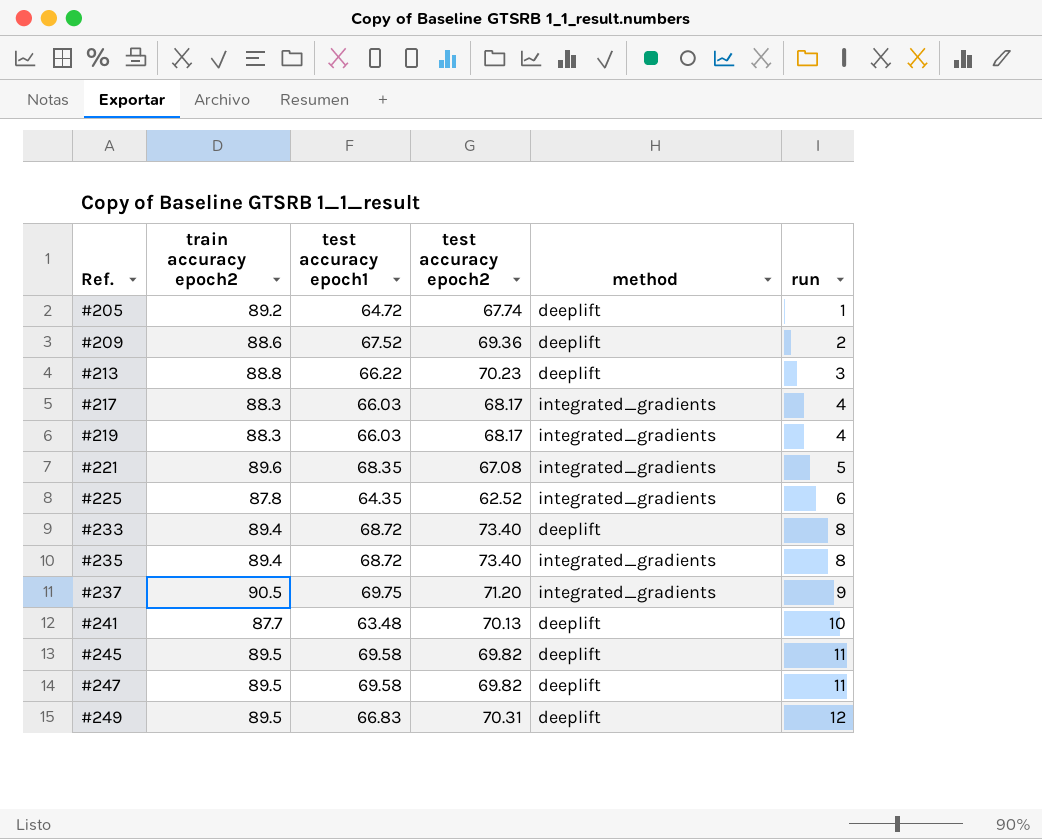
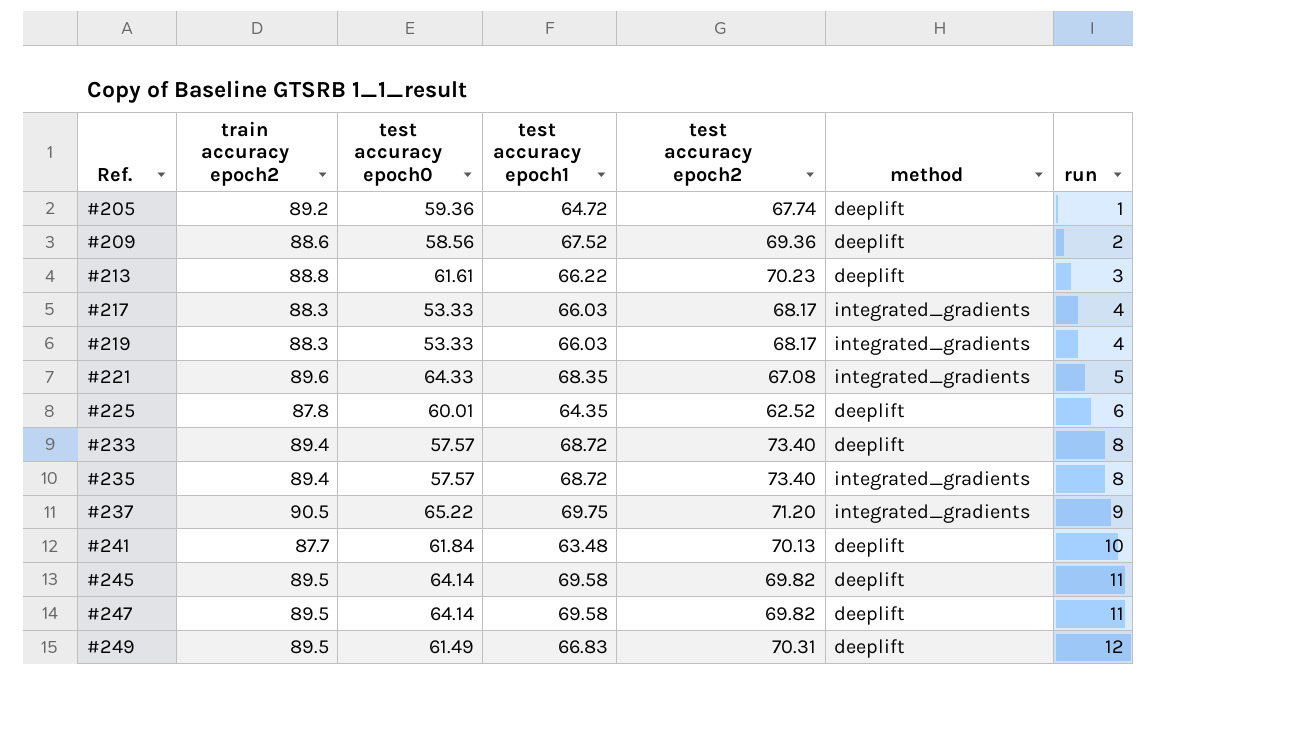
column test accuracy epoch0 | position: none -> 3
#225 | method: integrated_gradients -> deeplift

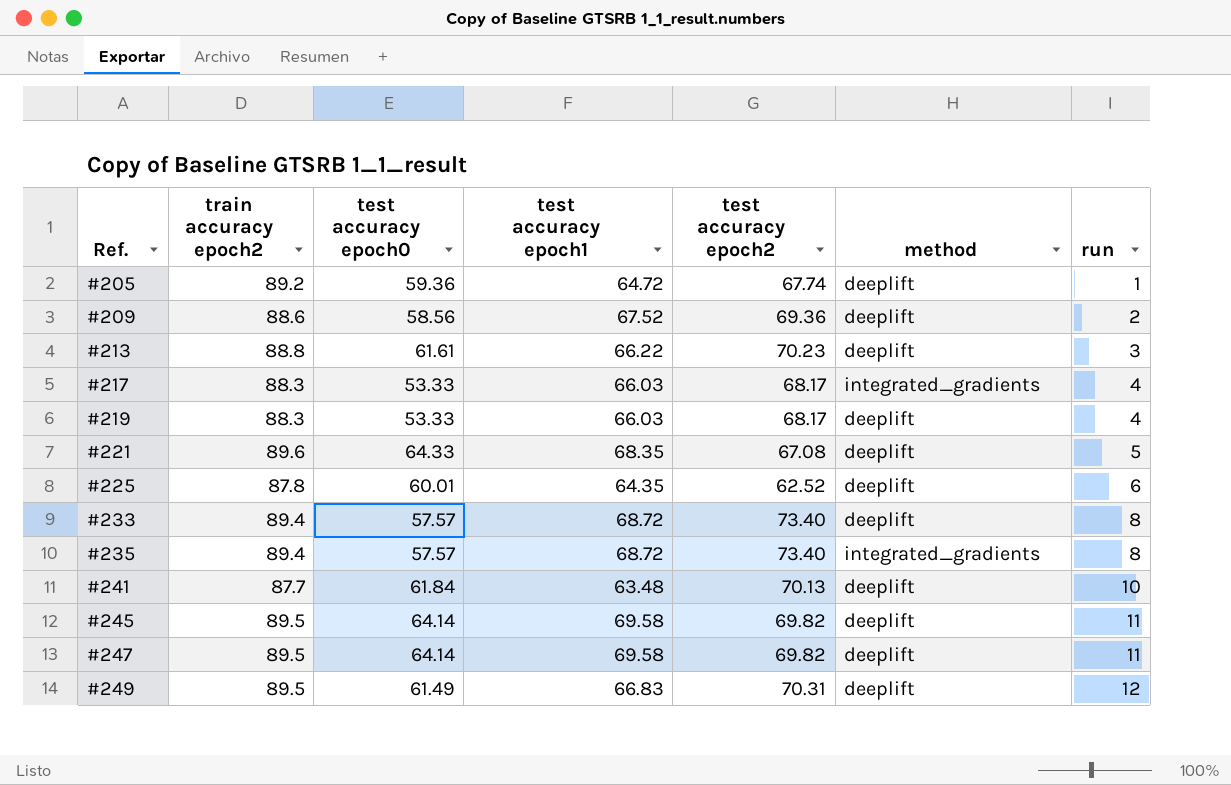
row #237: 90.5 | 65.22 | 69.75 | 71.20 | integrated_gradients | 9 -> none
#219 | method: integrated_gradients -> deeplift
#221 | method: integrated_gradients -> deeplift

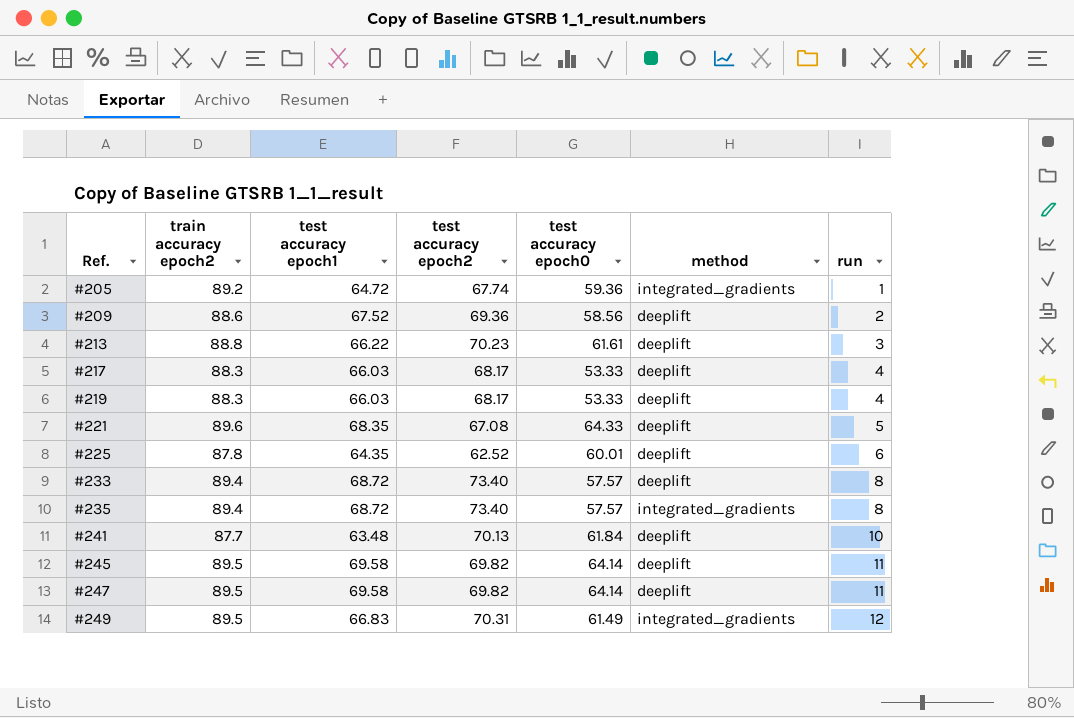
column test accuracy epoch0 | position: 3 -> 5
#205 | method: deeplift -> integrated_gradients
#217 | method: integrated_gradients -> deeplift
#249 | method: deeplift -> integrated_gradients

